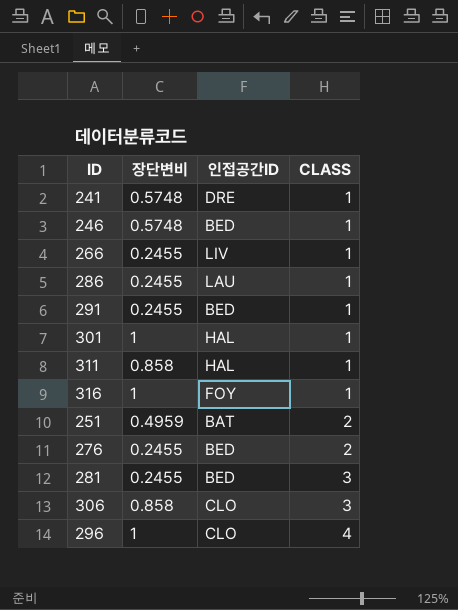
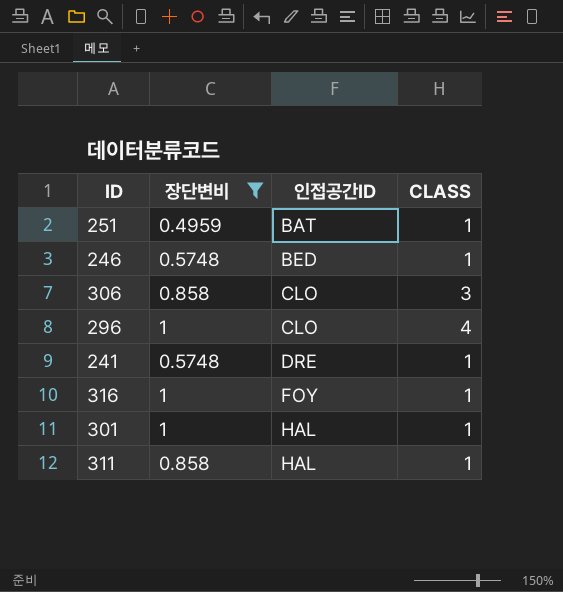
filter: none -> 장단변비 != 0.2455
row order: CLASS ascending -> 인접공간ID ascending
251 | CLASS: 2 -> 1

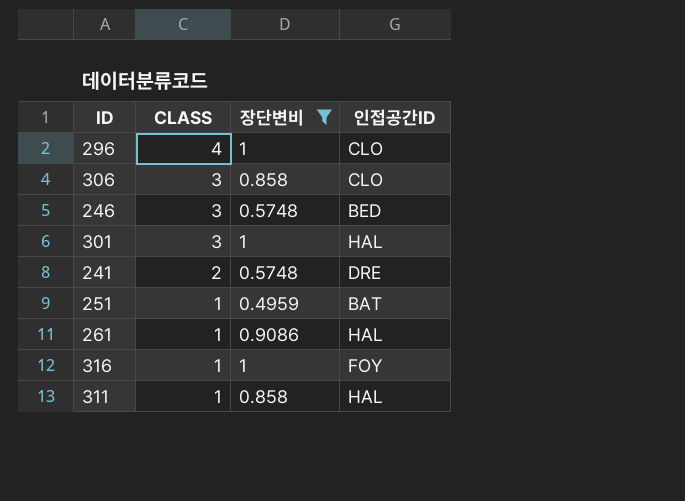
row order: 인접공간ID ascending -> CLASS descending
column CLASS | position: 4 -> 2
246 | CLASS: 1 -> 3
301 | CLASS: 1 -> 3
241 | CLASS: 1 -> 2
row 261: none -> 1 | 0.9086 | HAL

